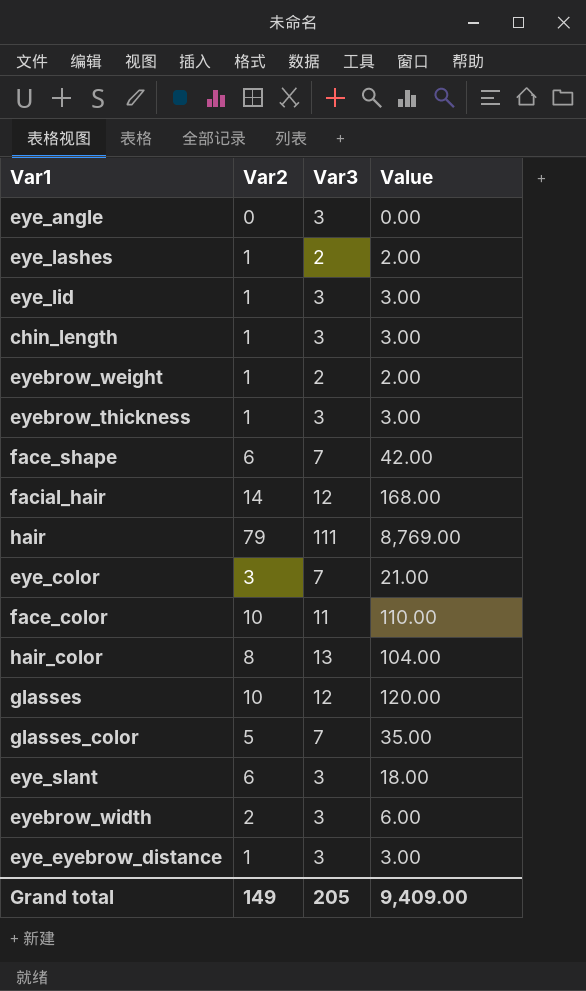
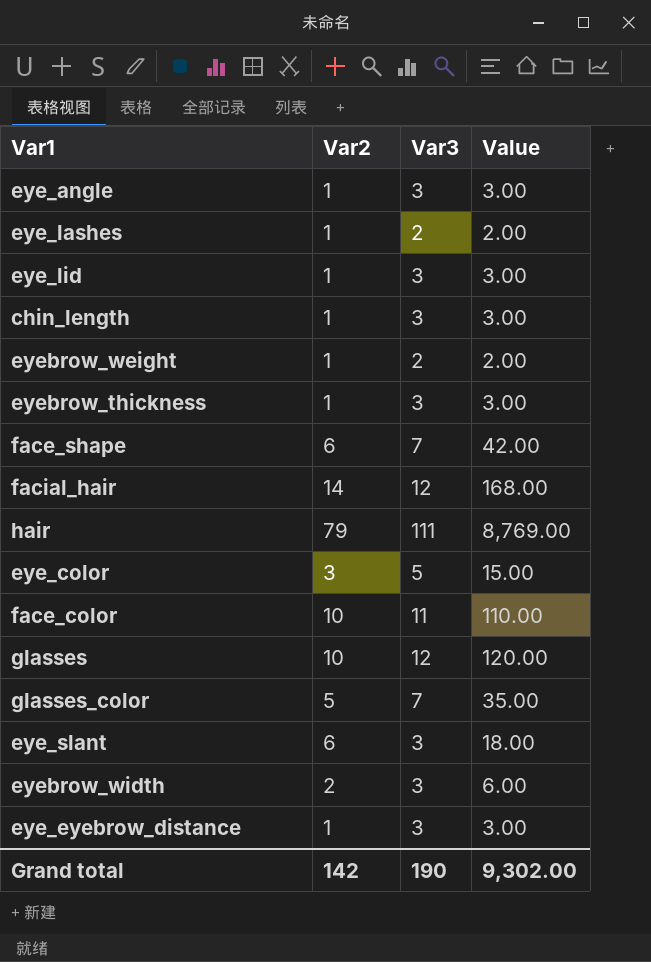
row hair_color: 8 | 13 | 104.00 -> none
eye_angle | Var2: 0 -> 1
eye_angle | Value: 0.00 -> 3.00
eye_color | Var3: 7 -> 5
eye_color | Value: 21.00 -> 15.00
Grand total | Var2: 149 -> 142
Grand total | Var3: 205 -> 190
Grand total | Value: 9,409.00 -> 9,302.00

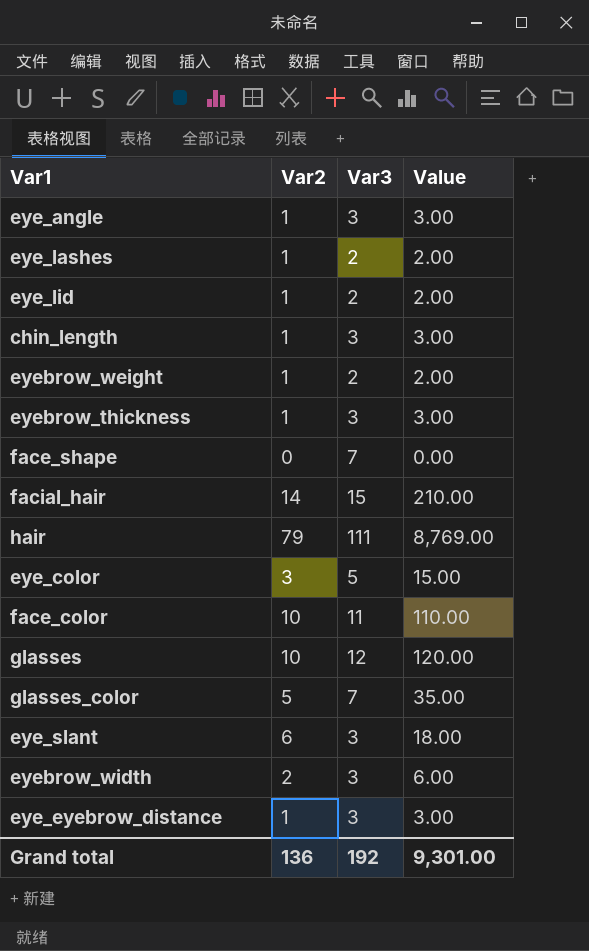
eye_lid | Var3: 3 -> 2
eye_lid | Value: 3.00 -> 2.00
face_shape | Var2: 6 -> 0
face_shape | Value: 42.00 -> 0.00
facial_hair | Var3: 12 -> 15
facial_hair | Value: 168.00 -> 210.00
Grand total | Var2: 142 -> 136
Grand total | Var3: 190 -> 192
Grand total | Value: 9,302.00 -> 9,301.00

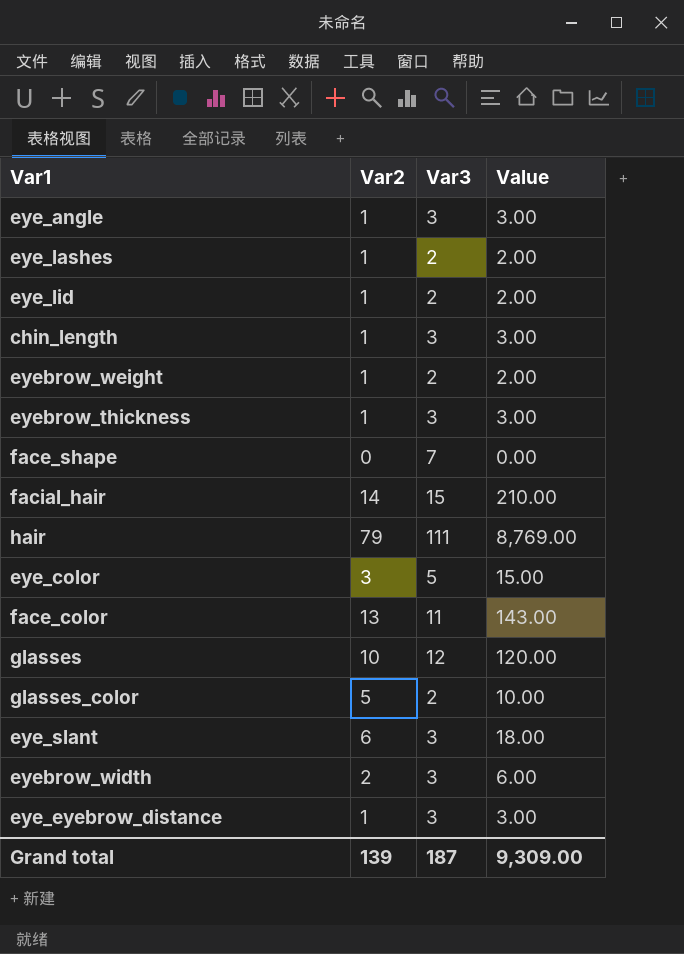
face_color | Var2: 10 -> 13
face_color | Value: 110.00 -> 143.00
glasses_color | Var3: 7 -> 2
glasses_color | Value: 35.00 -> 10.00
Grand total | Var2: 136 -> 139
Grand total | Var3: 192 -> 187
Grand total | Value: 9,301.00 -> 9,309.00

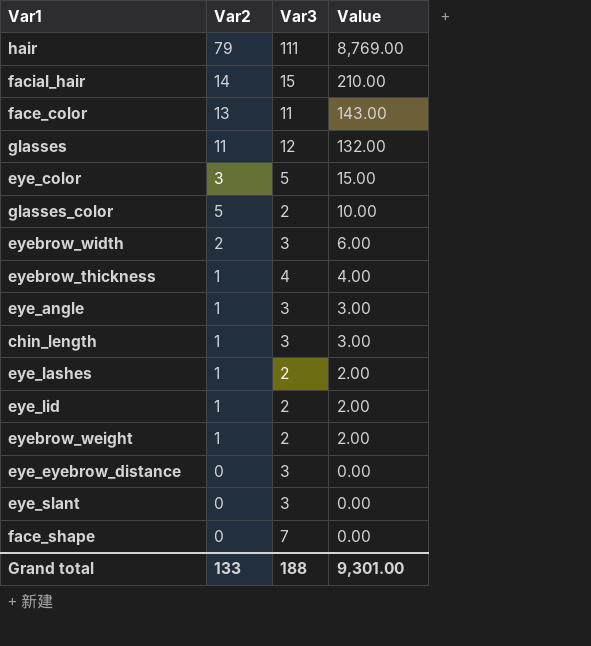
row order: none -> Value descending
glasses | Var2: 10 -> 11
glasses | Value: 120.00 -> 132.00
eyebrow_thickness | Var3: 3 -> 4
eyebrow_thickness | Value: 3.00 -> 4.00
eye_eyebrow_distance | Var2: 1 -> 0
eye_eyebrow_distance | Value: 3.00 -> 0.00
eye_slant | Var2: 6 -> 0
eye_slant | Value: 18.00 -> 0.00
Grand total | Var2: 139 -> 133
Grand total | Var3: 187 -> 188
Grand total | Value: 9,309.00 -> 9,301.00

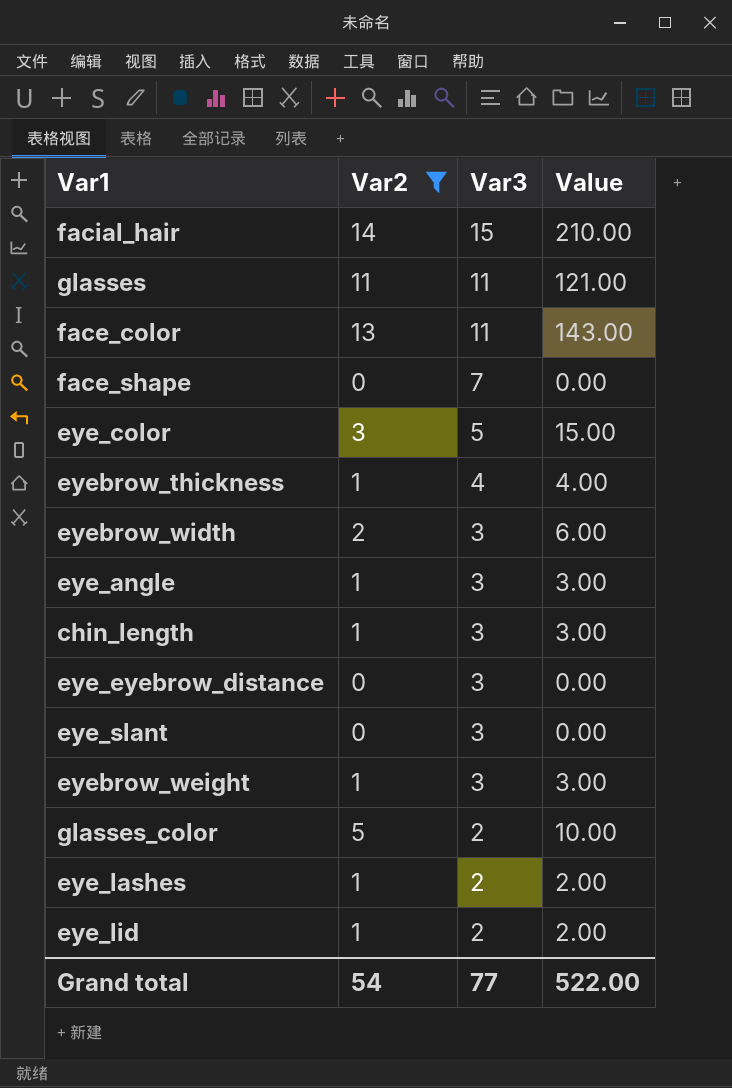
filter: none -> Var2 != 79
row order: Value descending -> Var3 descending
glasses | Var3: 12 -> 11
glasses | Value: 132.00 -> 121.00
eyebrow_weight | Var3: 2 -> 3
eyebrow_weight | Value: 2.00 -> 3.00
Grand total | Var2: 133 -> 54
Grand total | Var3: 188 -> 77
Grand total | Value: 9,301.00 -> 522.00

